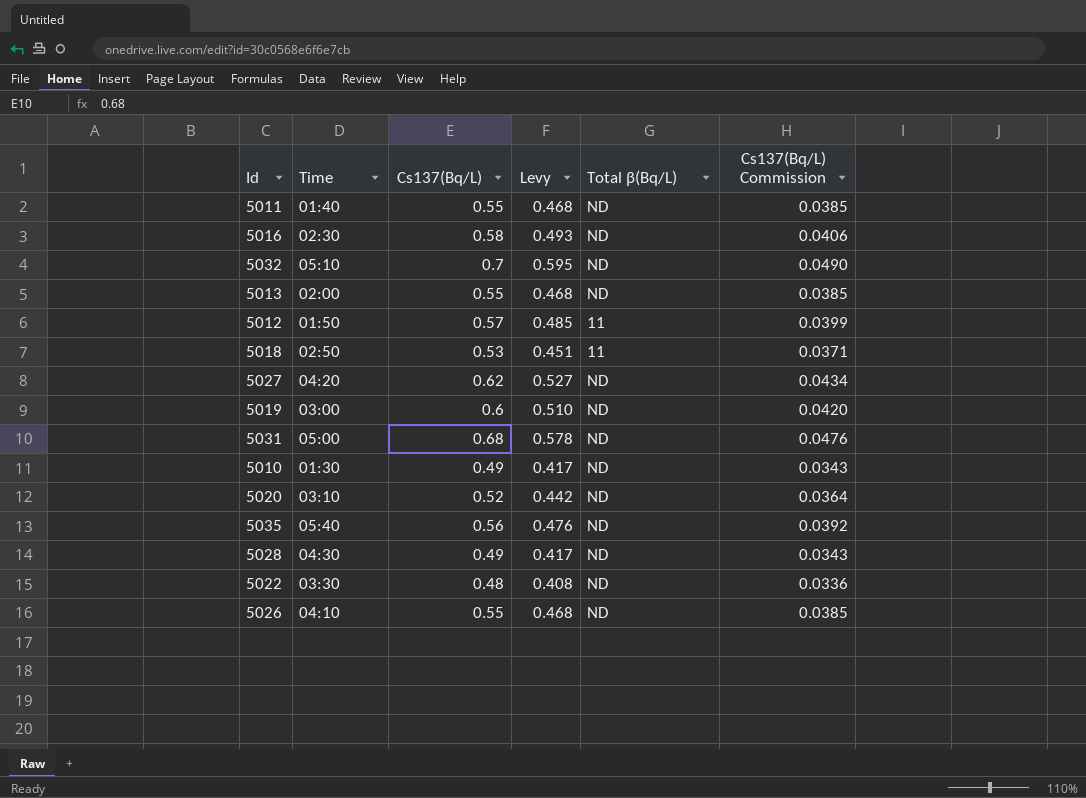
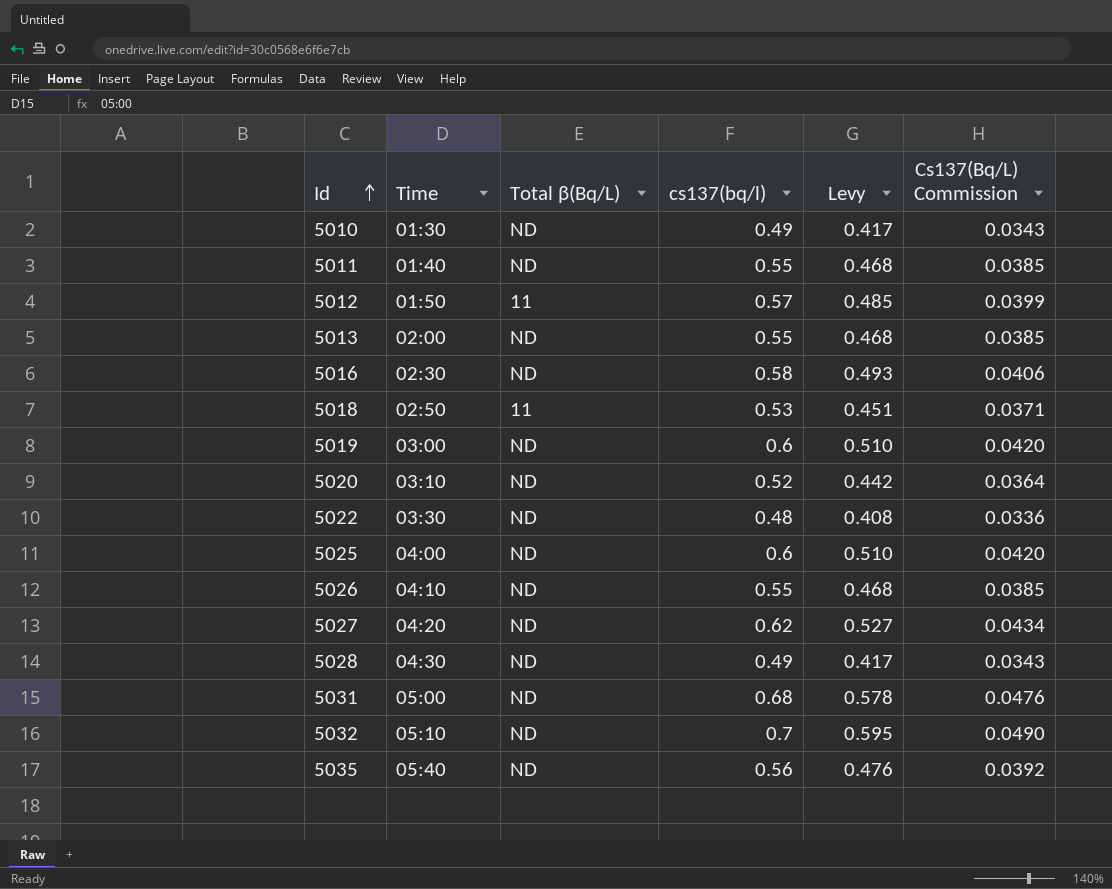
row order: none -> Id ascending
column Total β(Bq/L) | position: 5 -> 3
column name: Cs137(Bq/L) -> cs137(bq/l)
row 5025: none -> 04:00 | ND | 0.6 | 0.510 | 0.0420

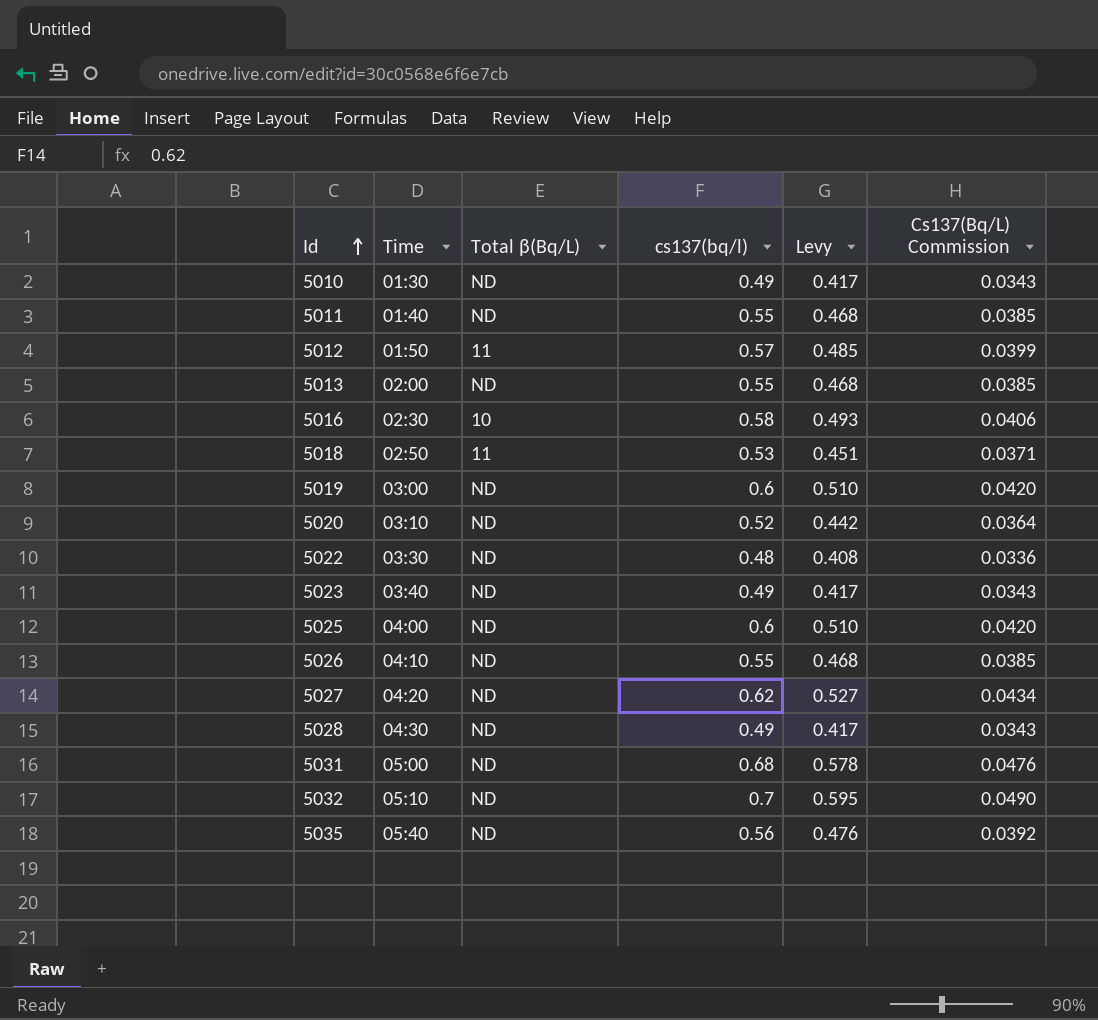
5016 | Total β(Bq/L): ND -> 10
row 5023: none -> 03:40 | ND | 0.49 | 0.417 | 0.0343

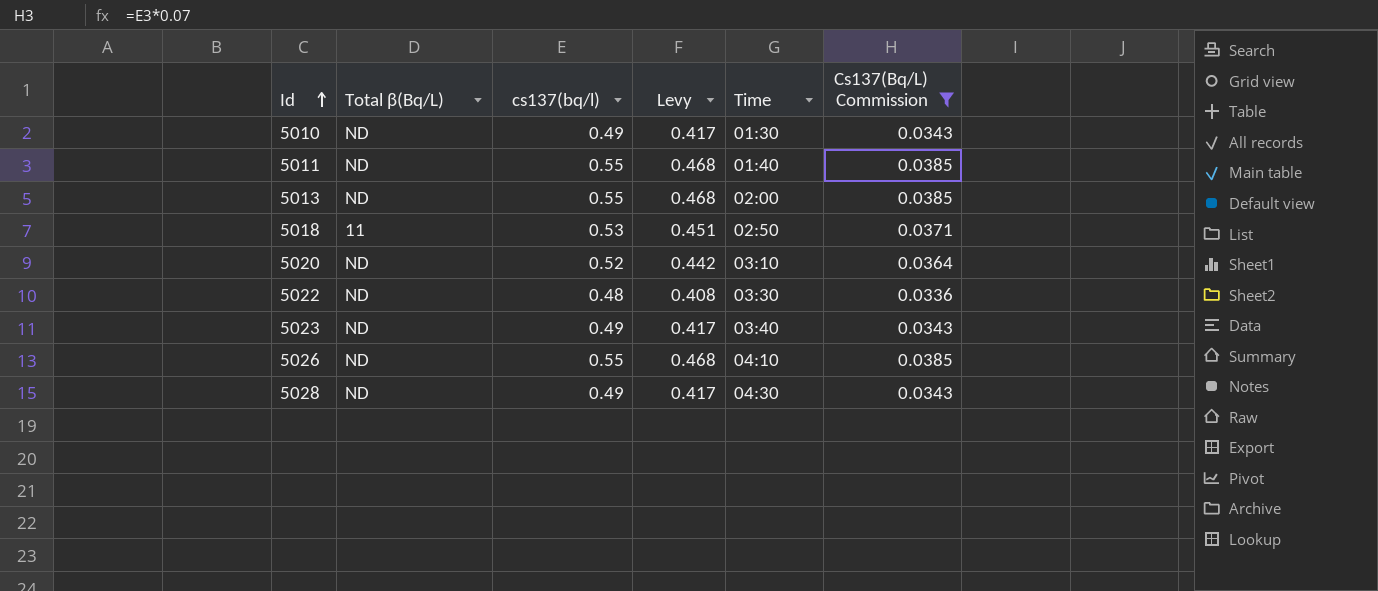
filter: none -> Cs137(Bq/L) Commission <= 0.0385
column Time | position: 2 -> 5

